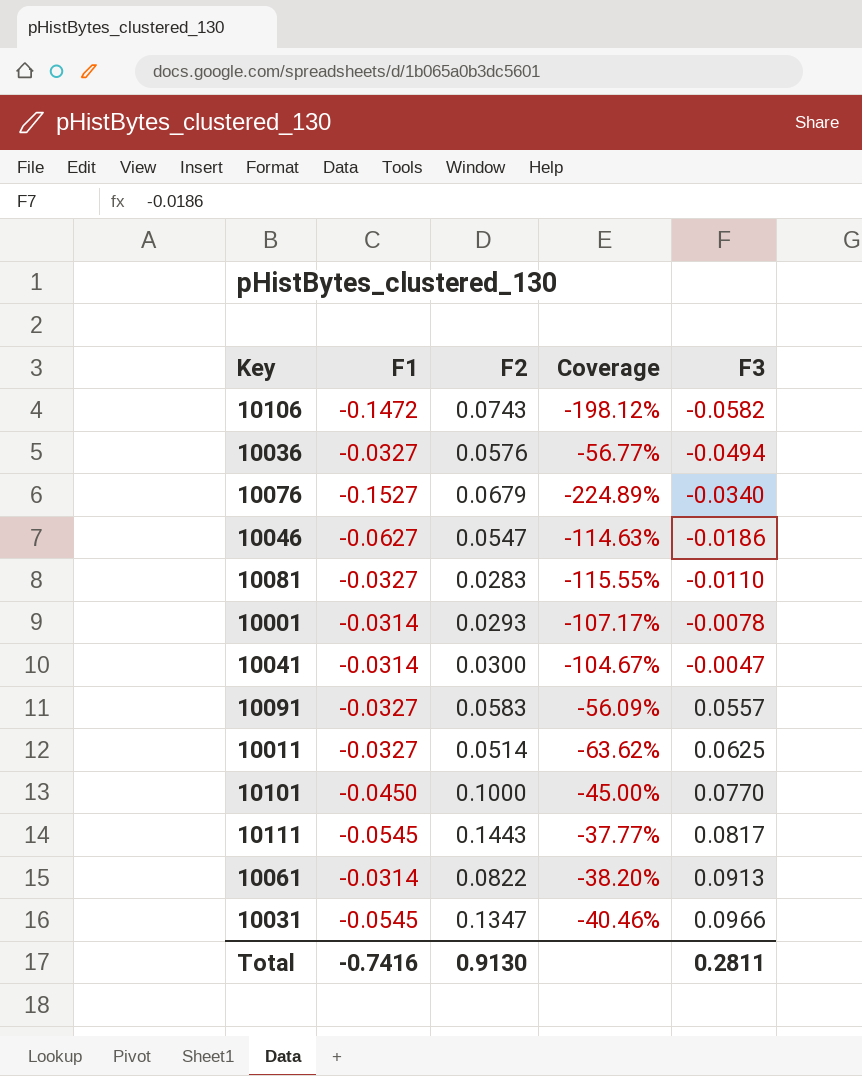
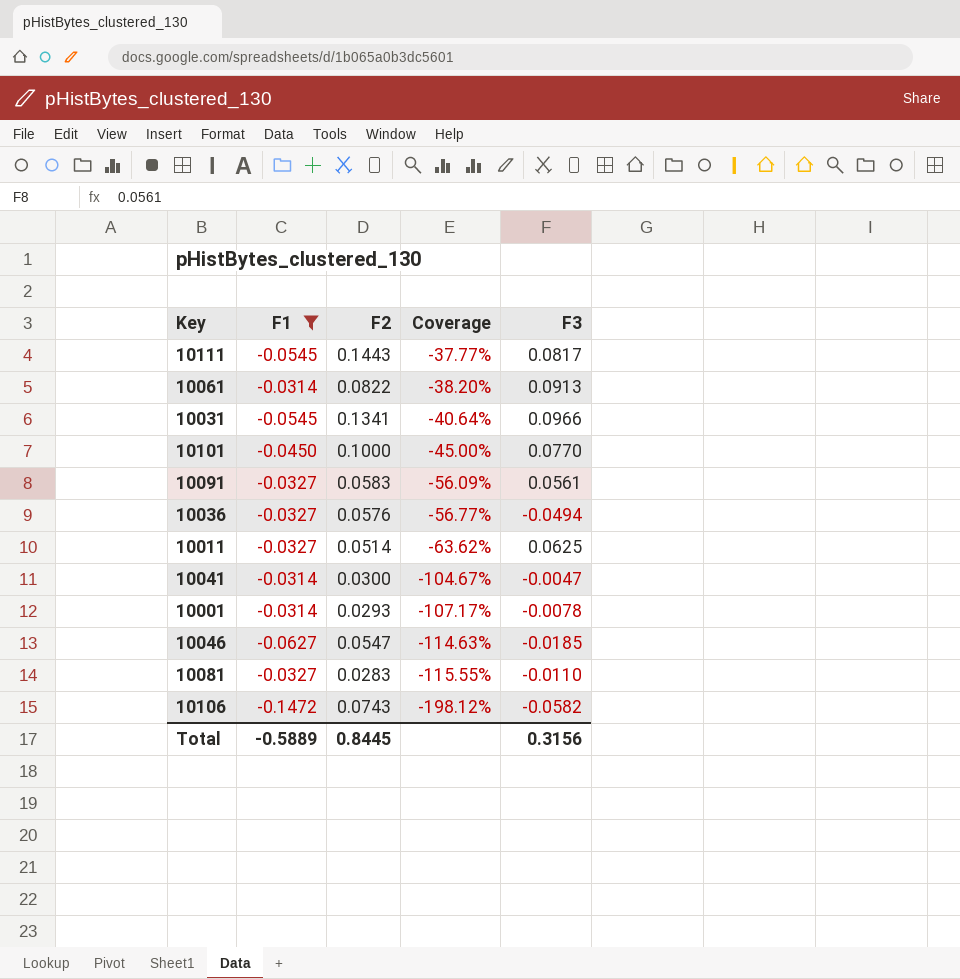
filter: none -> F1 != -0.1527
row order: F3 ascending -> Coverage descending
10031 | F2: 0.1347 -> 0.1341
10031 | Coverage: -40.46% -> -40.64%
10091 | F3: 0.0557 -> 0.0561
10046 | F3: -0.0186 -> -0.0185
Total | F1: -0.7416 -> -0.5889
Total | F2: 0.9130 -> 0.8445
Total | F3: 0.2811 -> 0.3156

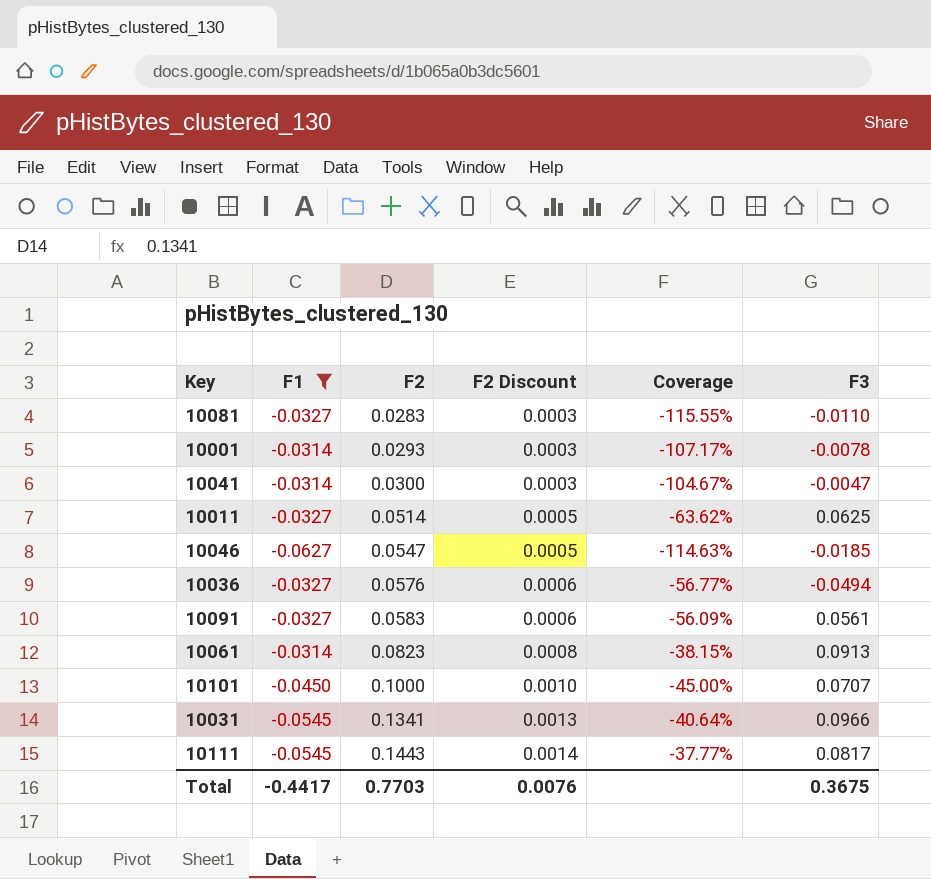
row order: Coverage descending -> F2 ascending
column F2 Discount | formula: none -> [F2] * 0.01
row 10106: -0.1472 | 0.0743 | -198.12% | -0.0582 -> none
10061 | F2: 0.0822 -> 0.0823
10061 | Coverage: -38.20% -> -38.15%
10101 | F3: 0.0770 -> 0.0707
Total | F1: -0.5889 -> -0.4417
Total | F2: 0.8445 -> 0.7703
Total | F3: 0.3156 -> 0.3675

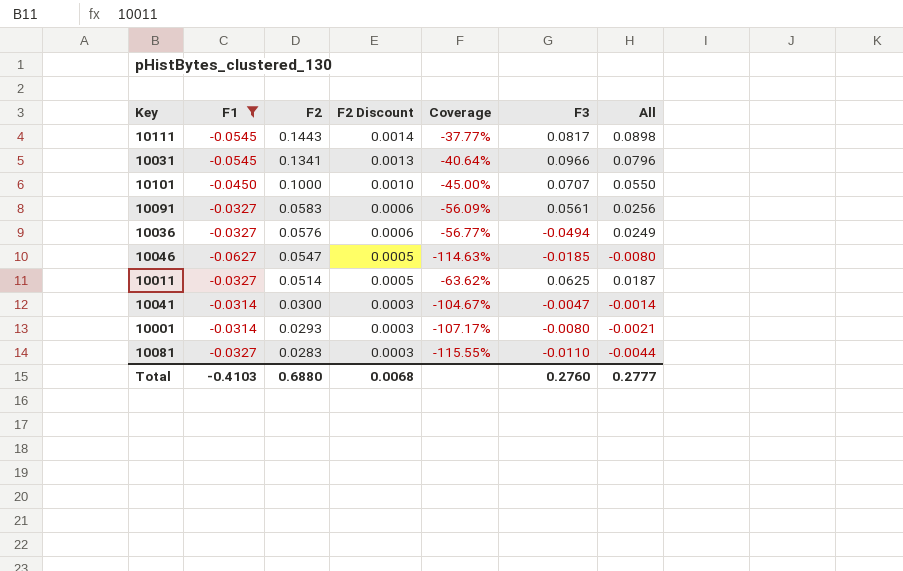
row order: F2 ascending -> F2 descending
column All | formula: none -> [F1] + [F2]
row 10061: -0.0314 | 0.0823 | 0.0008 | -38.15% | 0.0913 -> none
10001 | F3: -0.0078 -> -0.0080
Total | F1: -0.4417 -> -0.4103
Total | F2: 0.7703 -> 0.6880
Total | F2 Discount: 0.0076 -> 0.0068
Total | F3: 0.3675 -> 0.2760

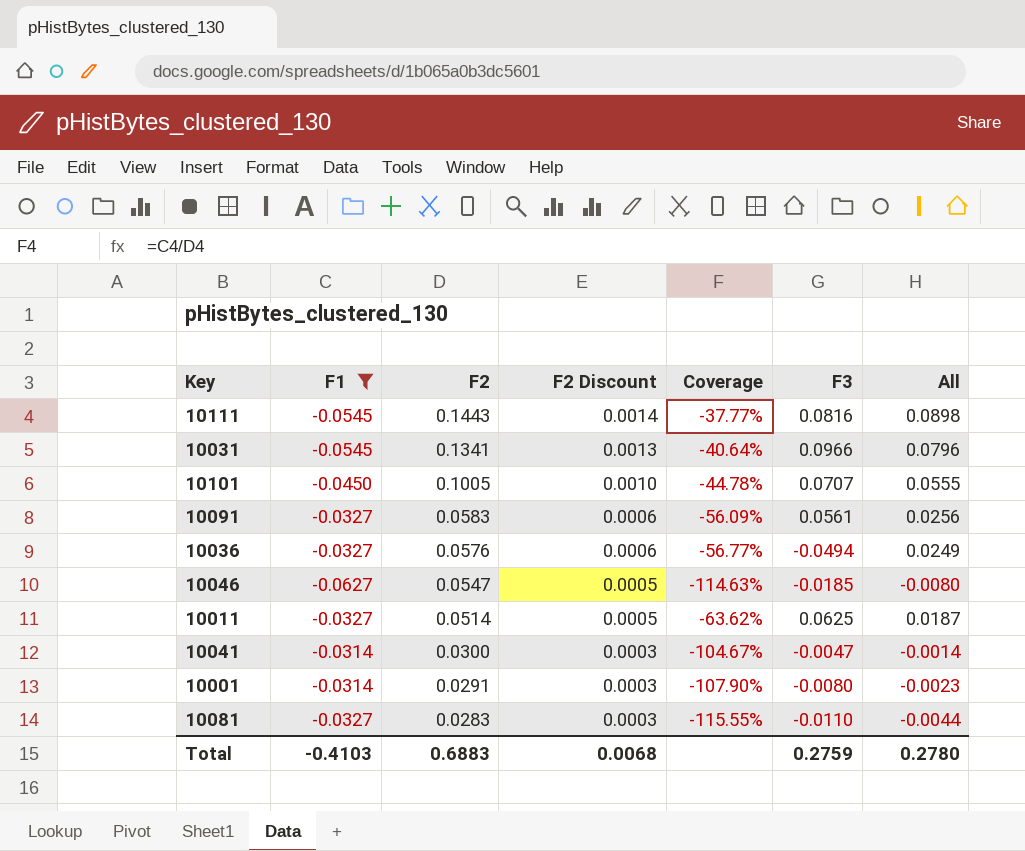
10111 | F3: 0.0817 -> 0.0816
10101 | F2: 0.1000 -> 0.1005
10101 | Coverage: -45.00% -> -44.78%
10101 | All: 0.0550 -> 0.0555
10001 | F2: 0.0293 -> 0.0291
10001 | Coverage: -107.17% -> -107.90%
10001 | All: -0.0021 -> -0.0023
Total | F2: 0.6880 -> 0.6883
Total | F3: 0.2760 -> 0.2759
Total | All: 0.2777 -> 0.2780

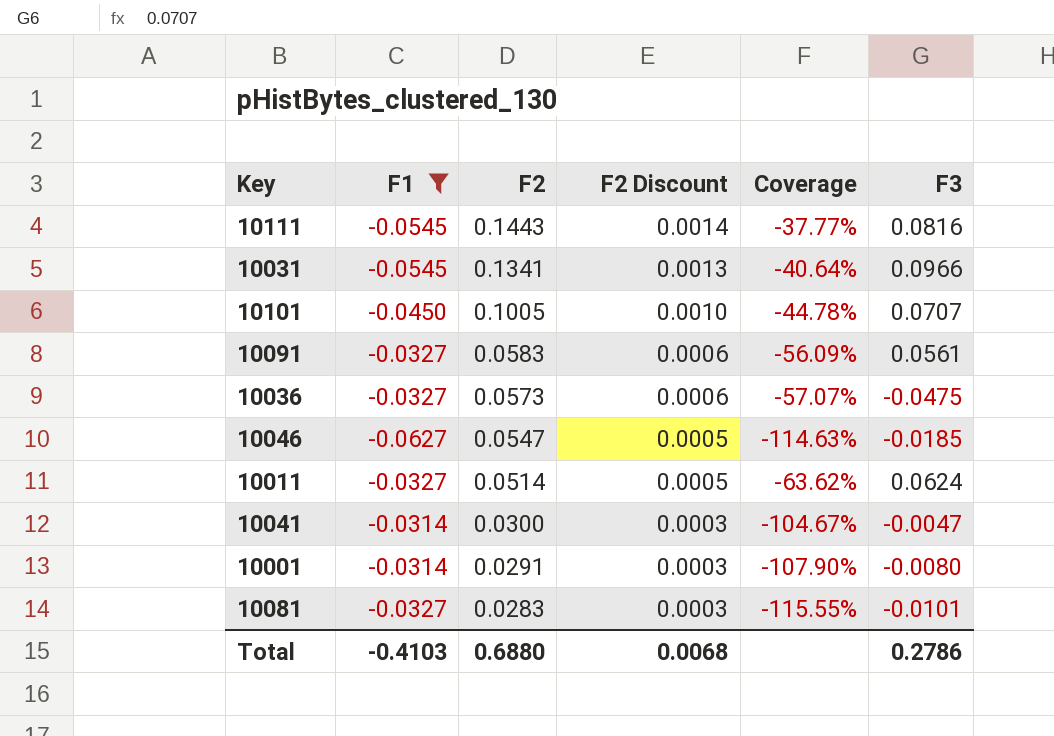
column All | formula: [F1] + [F2] -> none
10036 | F2: 0.0576 -> 0.0573
10036 | Coverage: -56.77% -> -57.07%
10036 | F3: -0.0494 -> -0.0475
10011 | F3: 0.0625 -> 0.0624
10081 | F3: -0.0110 -> -0.0101
Total | F2: 0.6883 -> 0.6880
Total | F3: 0.2759 -> 0.2786

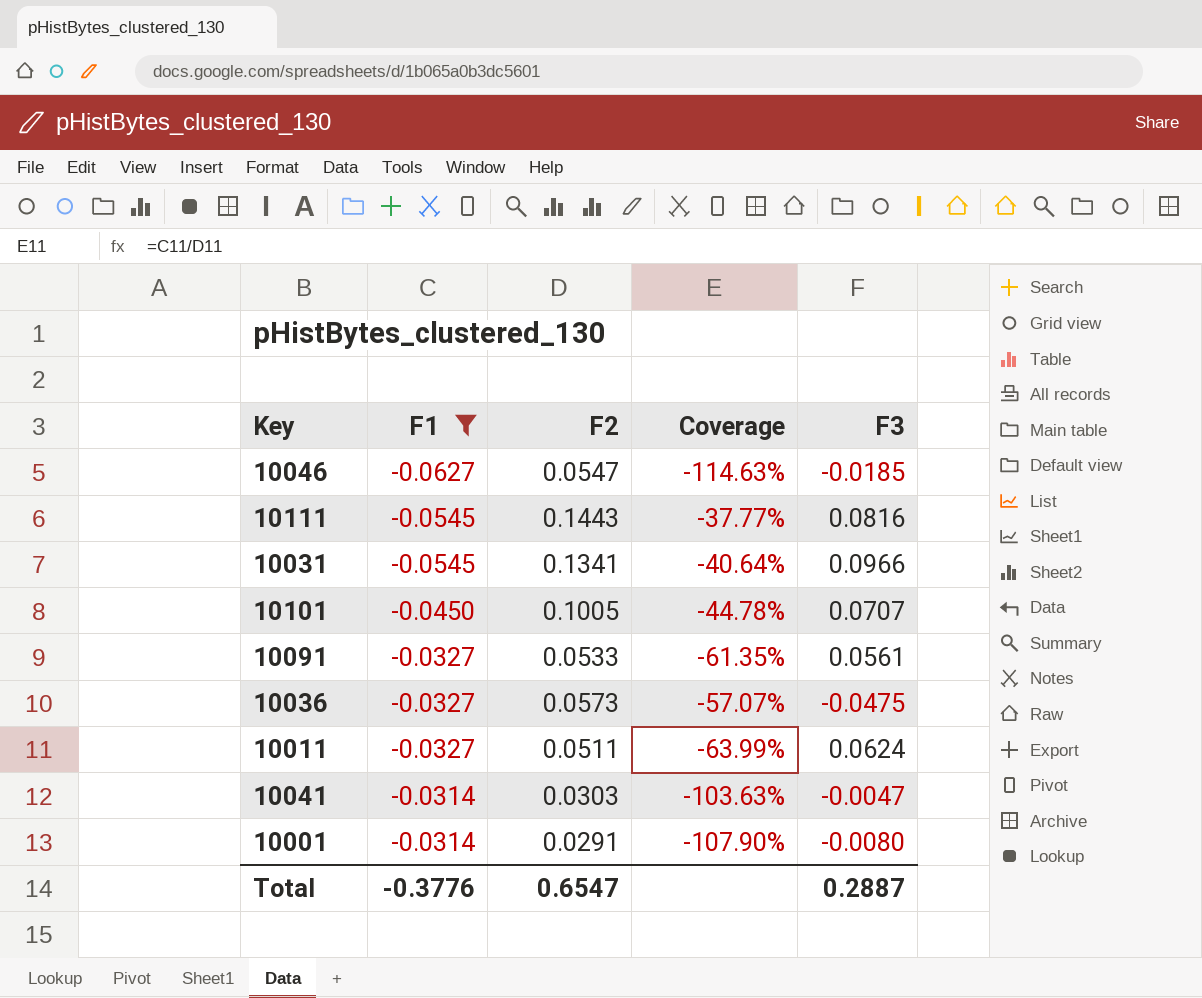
row order: F2 descending -> F1 ascending
column F2 Discount | formula: [F2] * 0.01 -> none
row 10081: -0.0327 | 0.0283 | 0.0003 | -115.55% | -0.0101 -> none
10091 | F2: 0.0583 -> 0.0533
10091 | Coverage: -56.09% -> -61.35%
10011 | F2: 0.0514 -> 0.0511
10011 | Coverage: -63.62% -> -63.99%
10041 | F2: 0.0300 -> 0.0303
10041 | Coverage: -104.67% -> -103.63%
Total | F1: -0.4103 -> -0.3776
Total | F2: 0.6880 -> 0.6547
Total | F3: 0.2786 -> 0.2887

